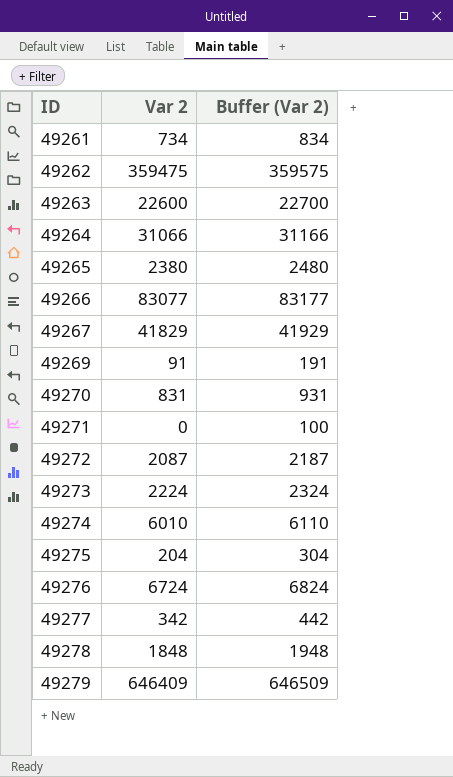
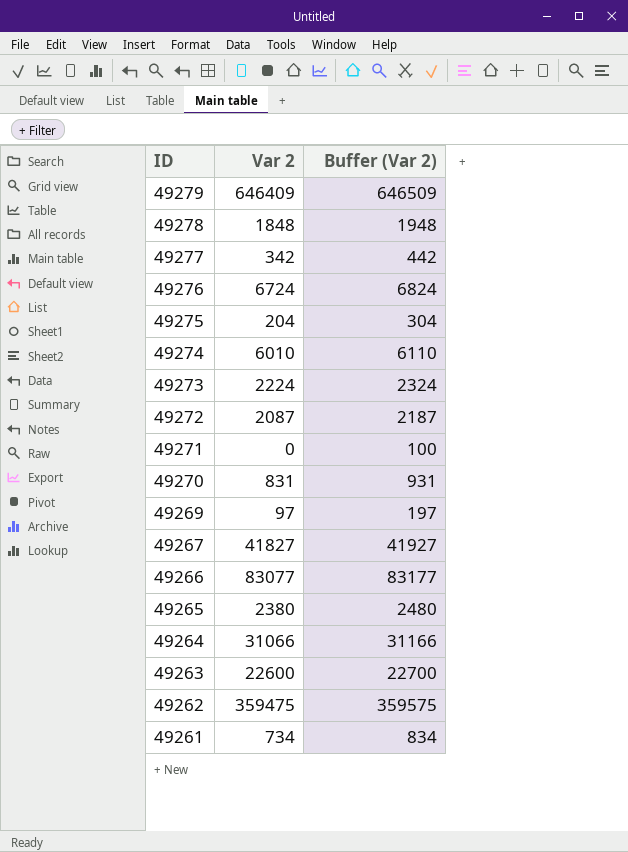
row order: ID ascending -> ID descending
49269 | Var 2: 91 -> 97
49269 | Buffer (Var 2): 191 -> 197
49267 | Var 2: 41829 -> 41827
49267 | Buffer (Var 2): 41929 -> 41927

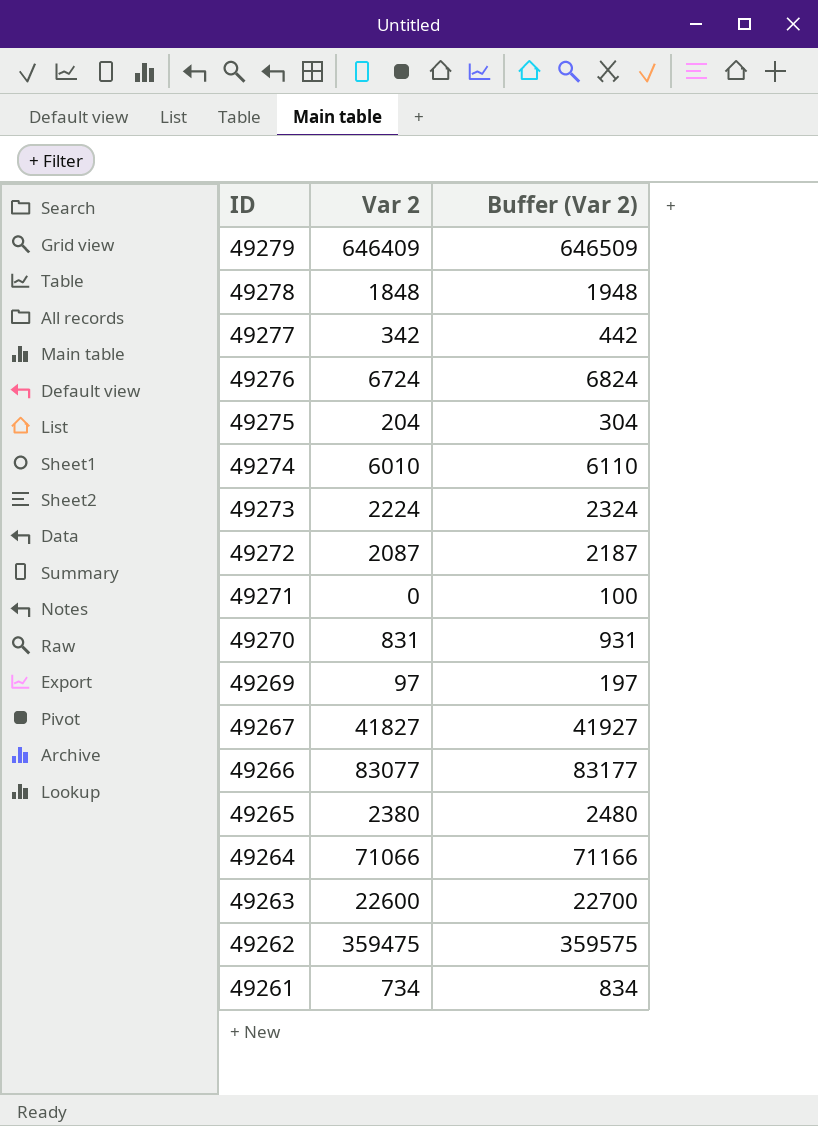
49264 | Var 2: 31066 -> 71066
49264 | Buffer (Var 2): 31166 -> 71166

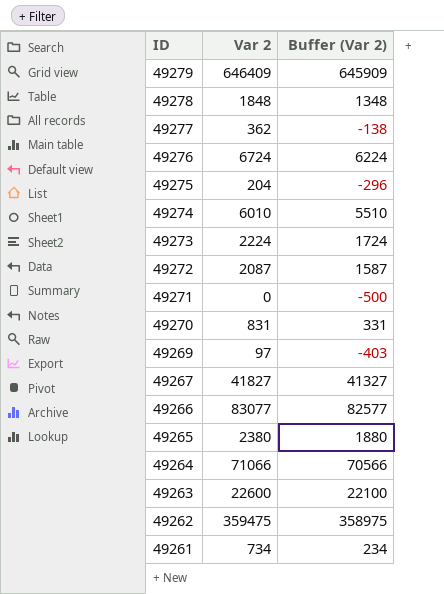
column Buffer (Var 2) | formula: [Var 2] + 100 -> [Var 2] - 500
49277 | Var 2: 342 -> 362

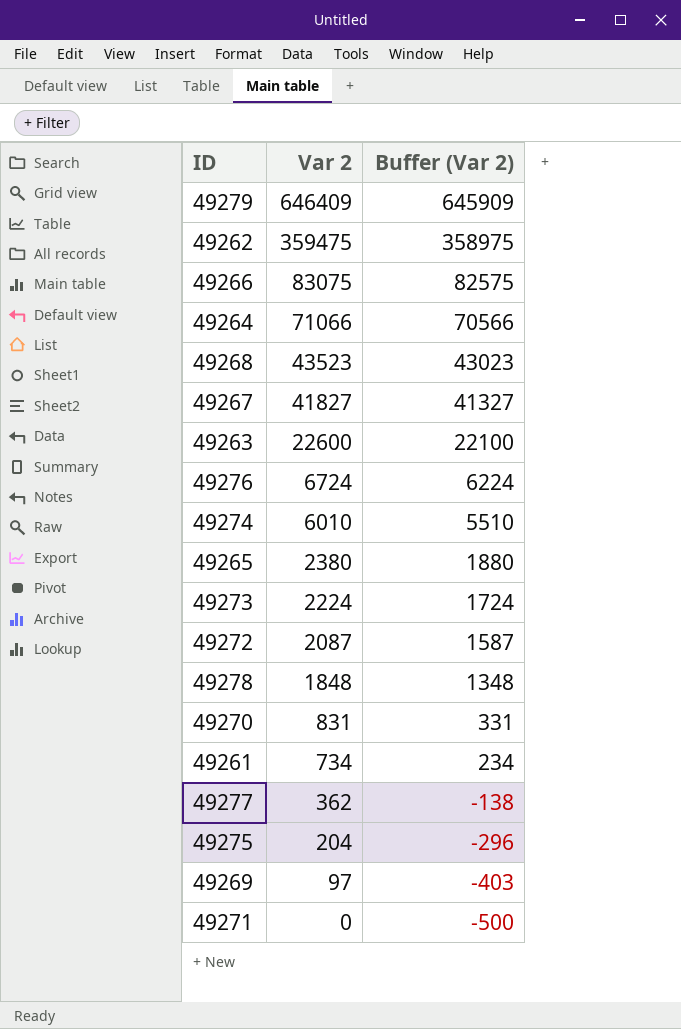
row order: ID descending -> Var 2 descending
49266 | Var 2: 83077 -> 83075
49266 | Buffer (Var 2): 82577 -> 82575
row 49268: none -> 43523 | 43023

